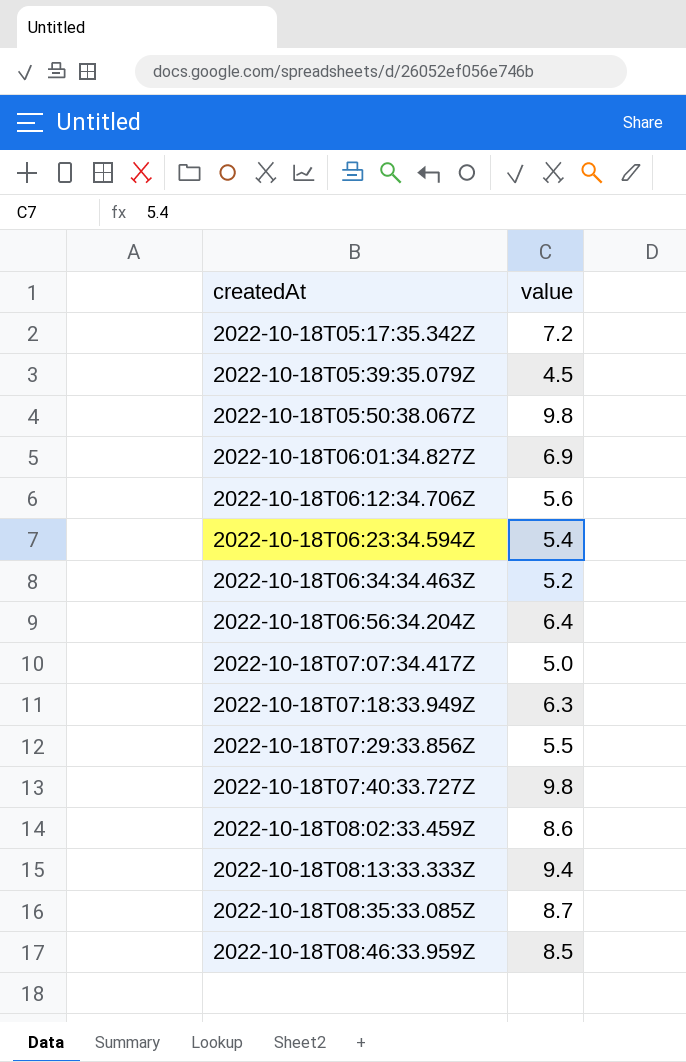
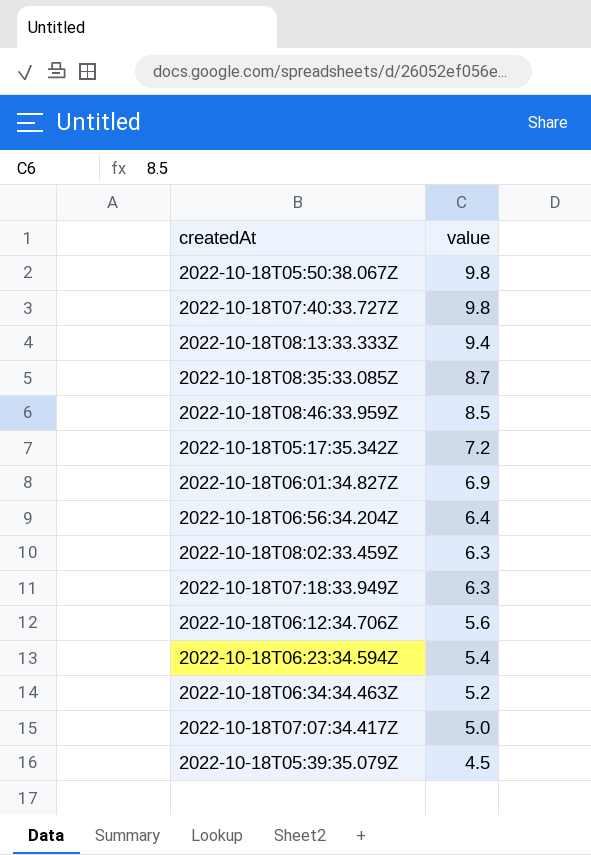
row order: createdAt ascending -> value descending
row 2022-10-18T07:29:33.856Z: 5.5 -> none
2022-10-18T08:02:33.459Z | value: 8.6 -> 6.3

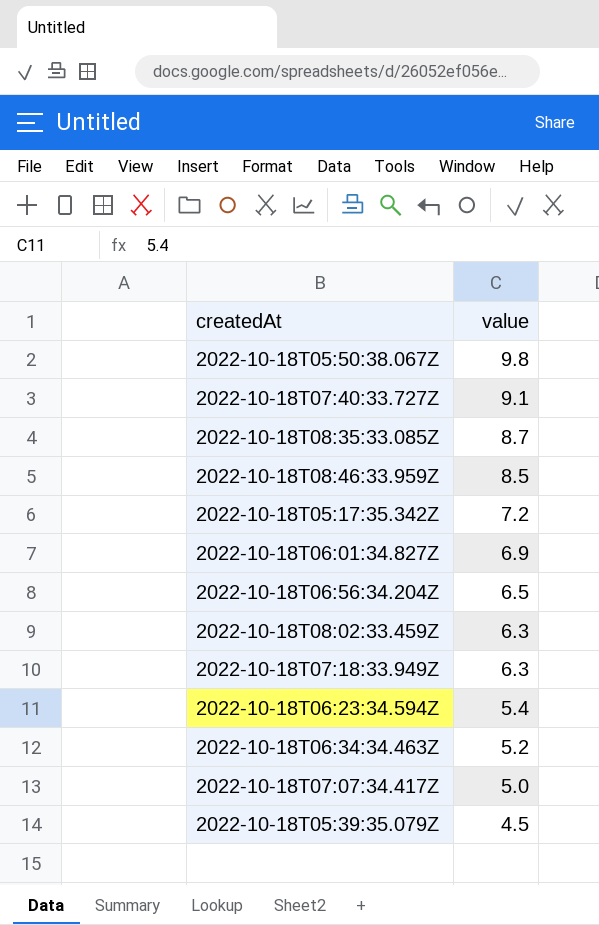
row 2022-10-18T08:13:33.333Z: 9.4 -> none
row 2022-10-18T06:12:34.706Z: 5.6 -> none
2022-10-18T07:40:33.727Z | value: 9.8 -> 9.1
2022-10-18T06:56:34.204Z | value: 6.4 -> 6.5

